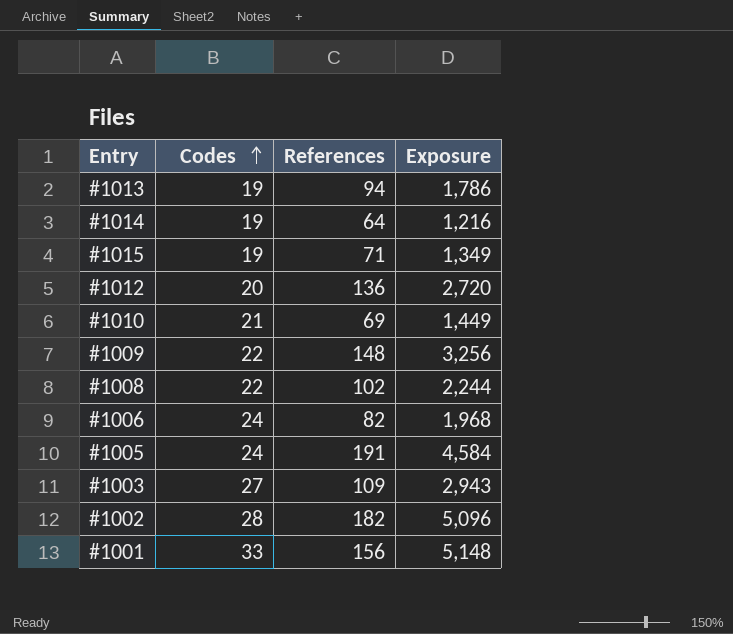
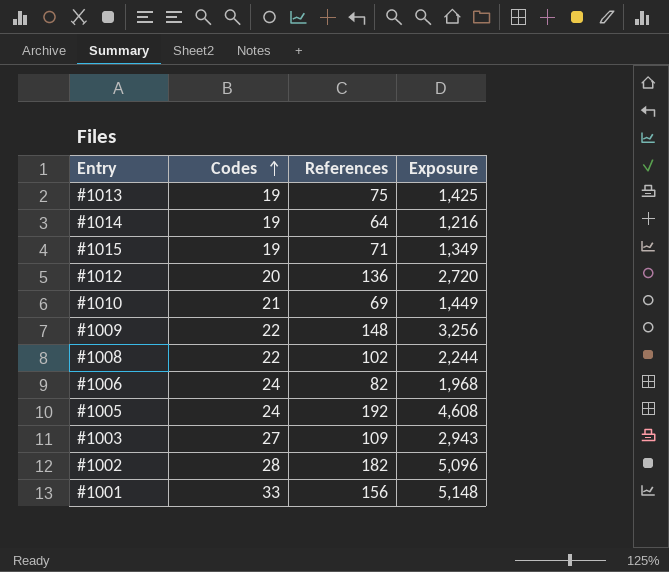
#1013 | References: 94 -> 75
#1013 | Exposure: 1,786 -> 1,425
#1005 | References: 191 -> 192
#1005 | Exposure: 4,584 -> 4,608

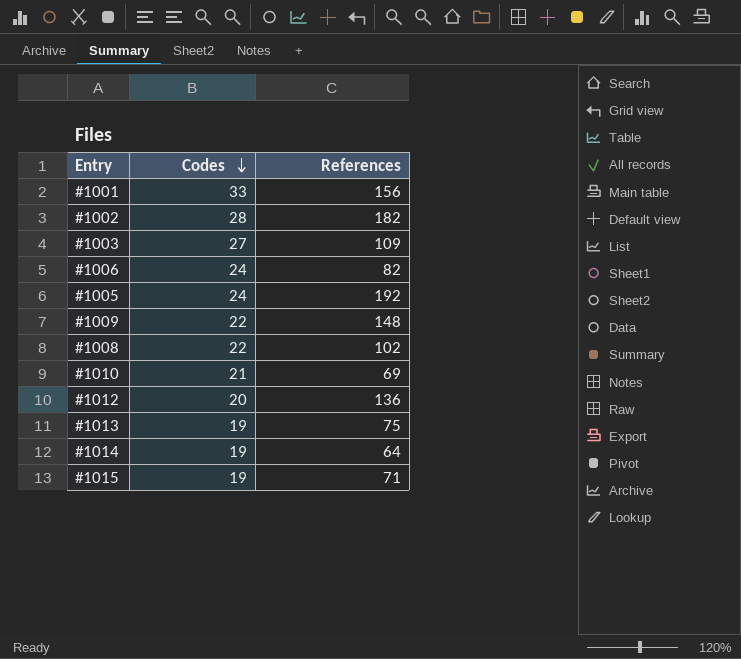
row order: Codes ascending -> Codes descending
column Exposure | formula: [Codes] * [References] -> none

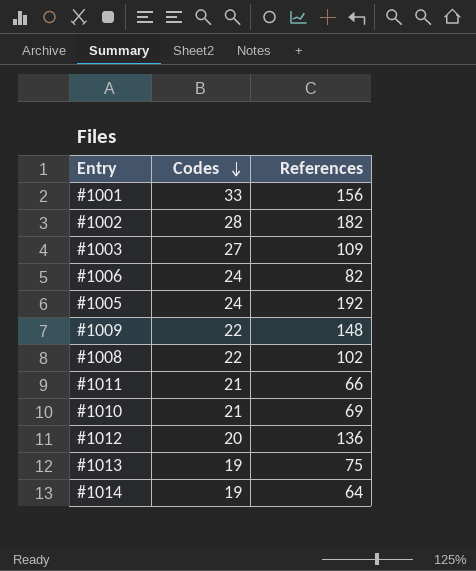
row #1015: 19 | 71 -> none
row #1011: none -> 21 | 66

